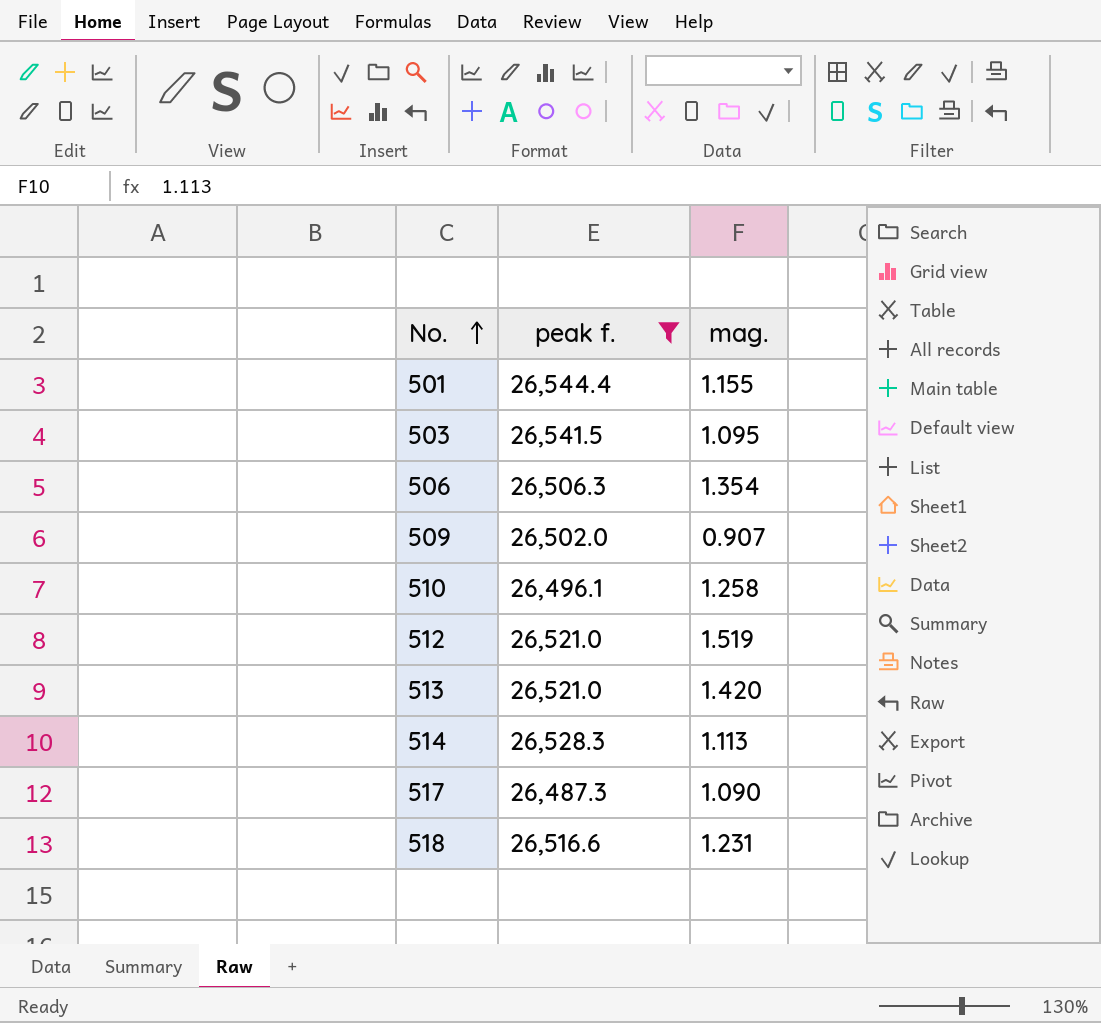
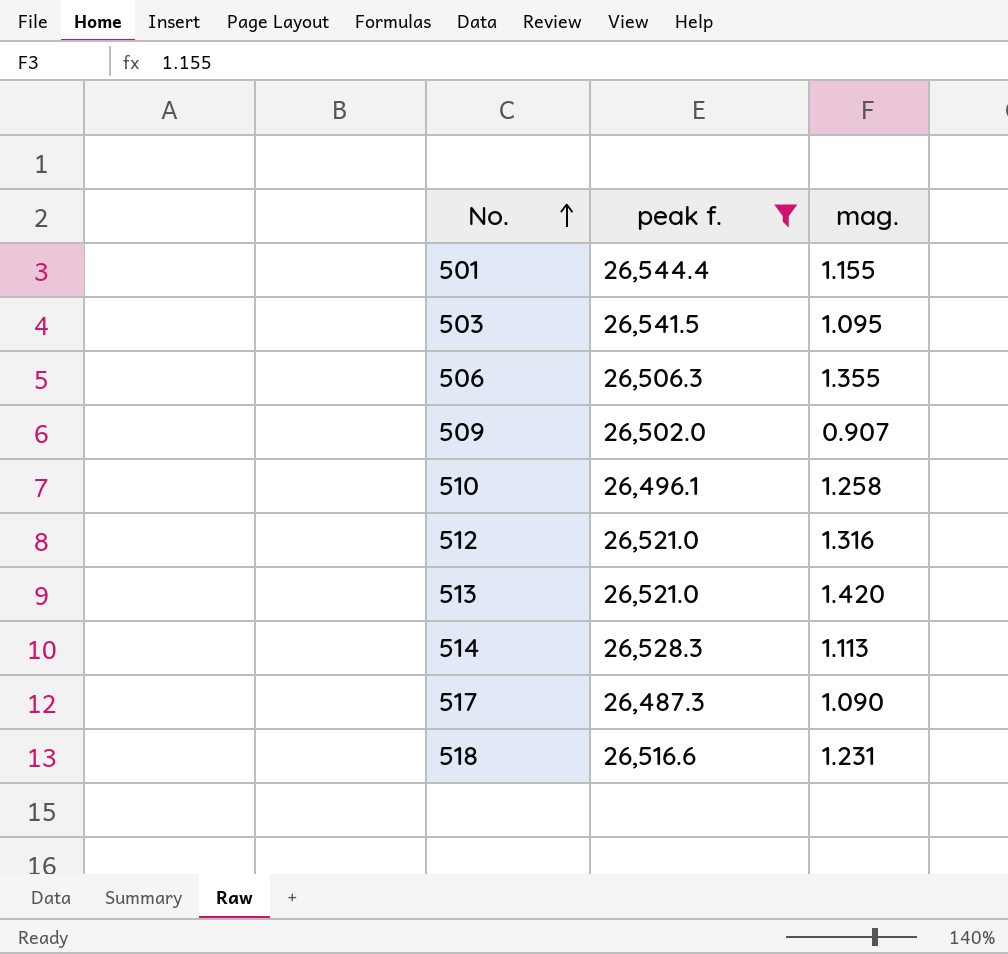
506 | mag.: 1.354 -> 1.355
512 | mag.: 1.519 -> 1.316

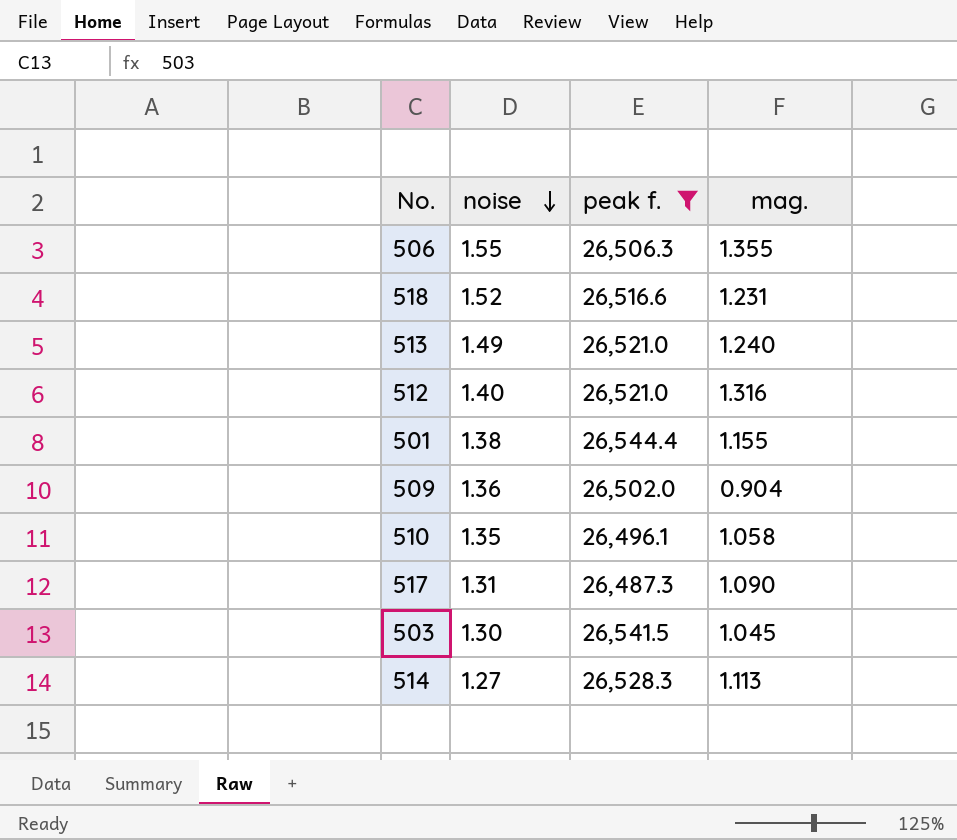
row order: No. ascending -> noise descending
column noise | position: none -> 2
513 | mag.: 1.420 -> 1.240
509 | mag.: 0.907 -> 0.904
510 | mag.: 1.258 -> 1.058
503 | mag.: 1.095 -> 1.045

